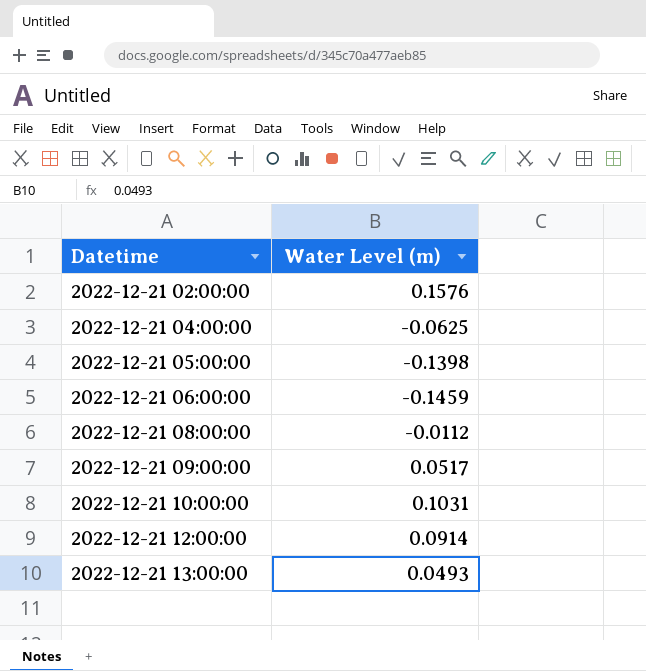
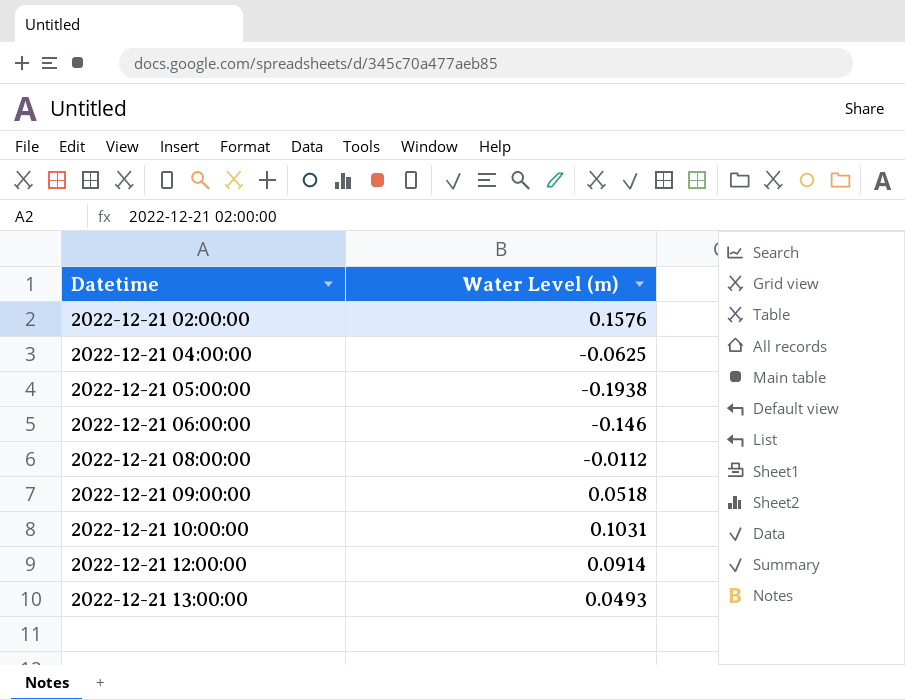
2022-12-21 05:00:00 | Water Level (m): -0.1398 -> -0.1938
2022-12-21 06:00:00 | Water Level (m): -0.1459 -> -0.146
2022-12-21 09:00:00 | Water Level (m): 0.0517 -> 0.0518

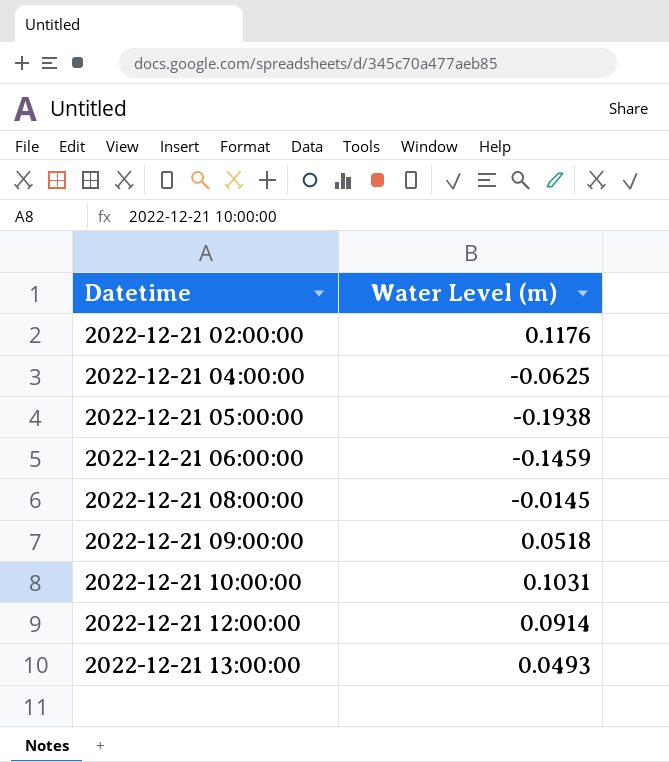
2022-12-21 02:00:00 | Water Level (m): 0.1576 -> 0.1176
2022-12-21 06:00:00 | Water Level (m): -0.146 -> -0.1459
2022-12-21 08:00:00 | Water Level (m): -0.0112 -> -0.0145

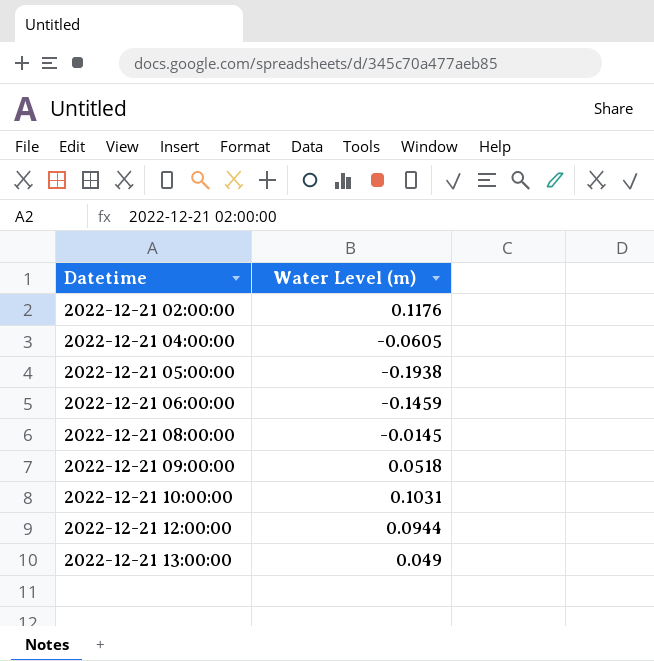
2022-12-21 04:00:00 | Water Level (m): -0.0625 -> -0.0605
2022-12-21 12:00:00 | Water Level (m): 0.0914 -> 0.0944
2022-12-21 13:00:00 | Water Level (m): 0.0493 -> 0.049

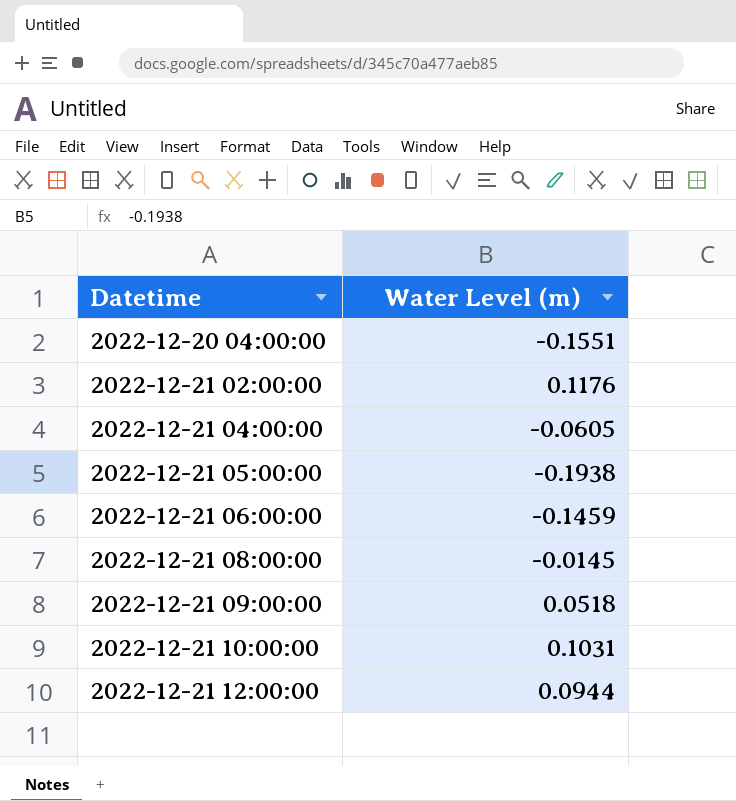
row 2022-12-21 13:00:00: 0.049 -> none
row 2022-12-20 04:00:00: none -> -0.1551

